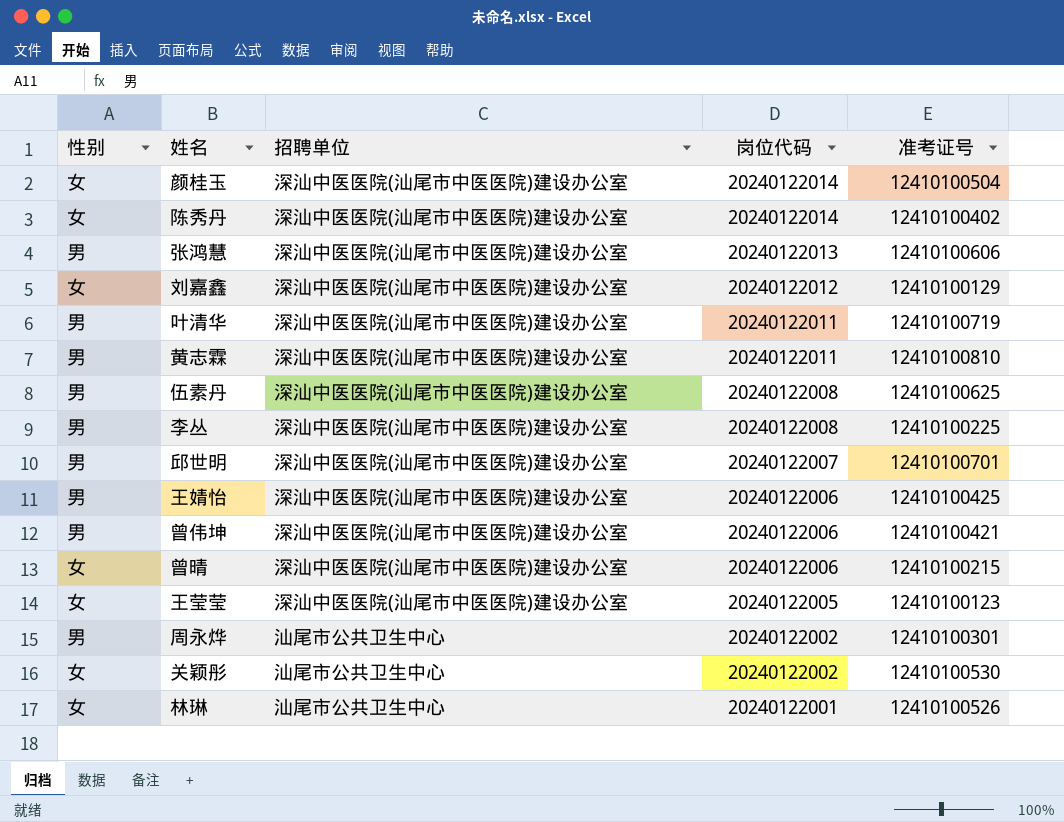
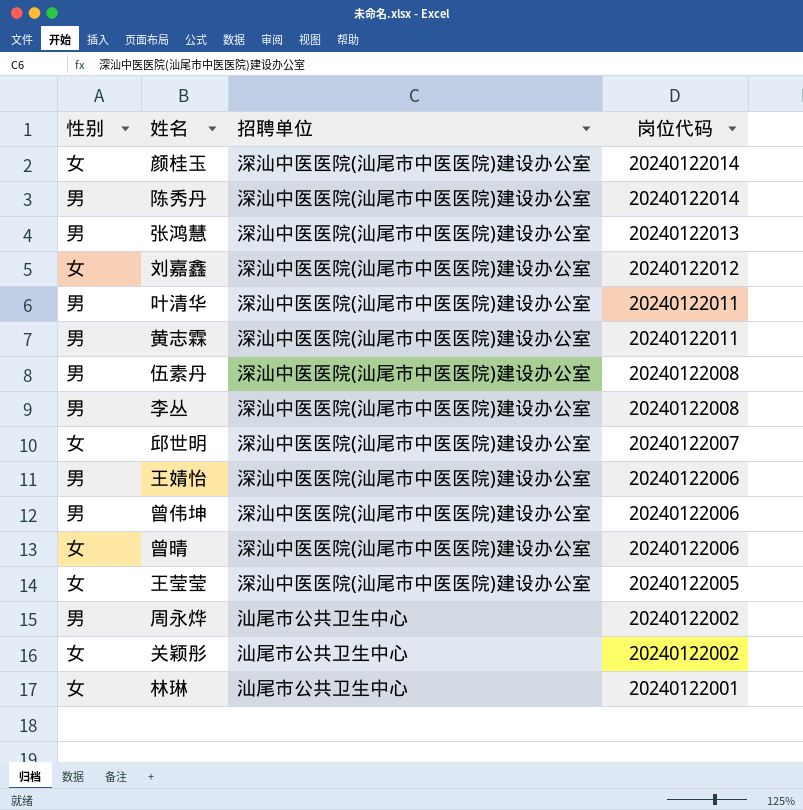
column 准考证号 | position: 5 -> none
陈秀丹 | 性别: 女 -> 男
邱世明 | 性别: 男 -> 女

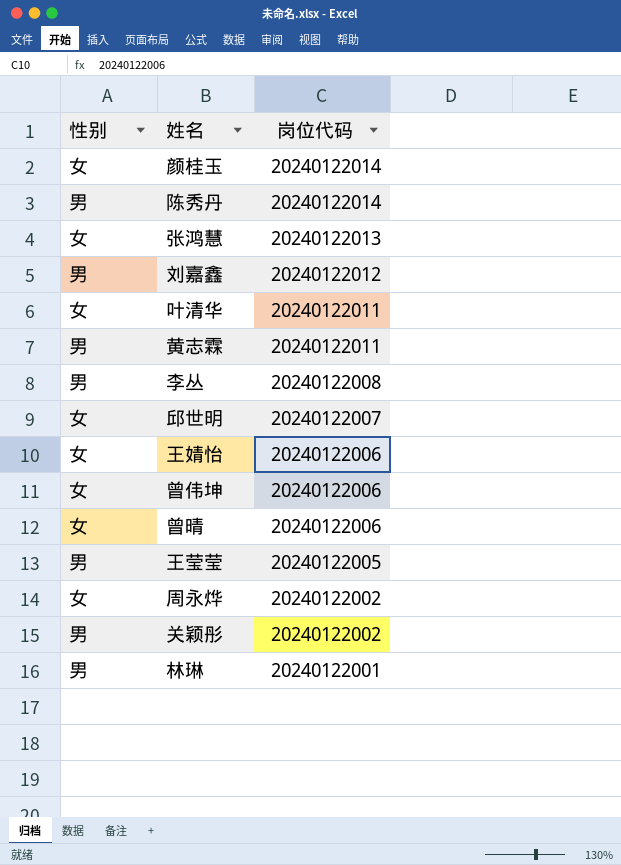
column 招聘单位 | position: 3 -> none
row 伍素丹: 男 | 深汕中医医院(汕尾市中医医院)建设办公室 | 20240122008 -> none
张鸿慧 | 性别: 男 -> 女
刘嘉鑫 | 性别: 女 -> 男
叶清华 | 性别: 男 -> 女
王婧怡 | 性别: 男 -> 女
曾伟坤 | 性别: 男 -> 女
王莹莹 | 性别: 女 -> 男
周永烨 | 性别: 男 -> 女
关颖彤 | 性别: 女 -> 男
林琳 | 性别: 女 -> 男

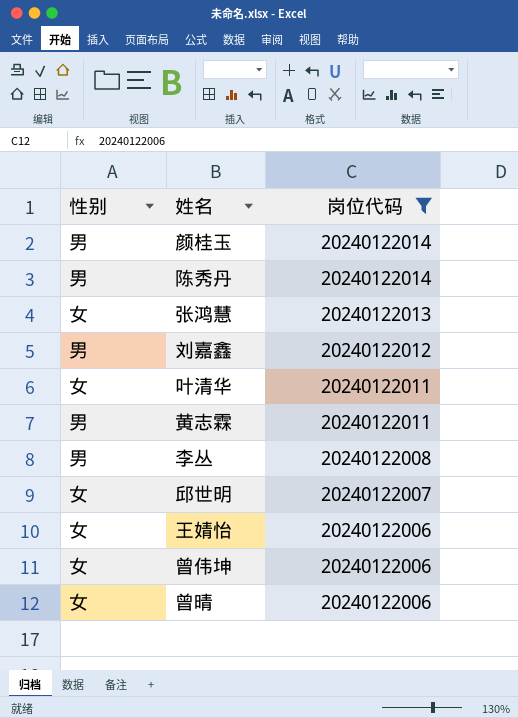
filter: none -> 岗位代码 >= 20240122006
颜桂玉 | 性别: 女 -> 男

